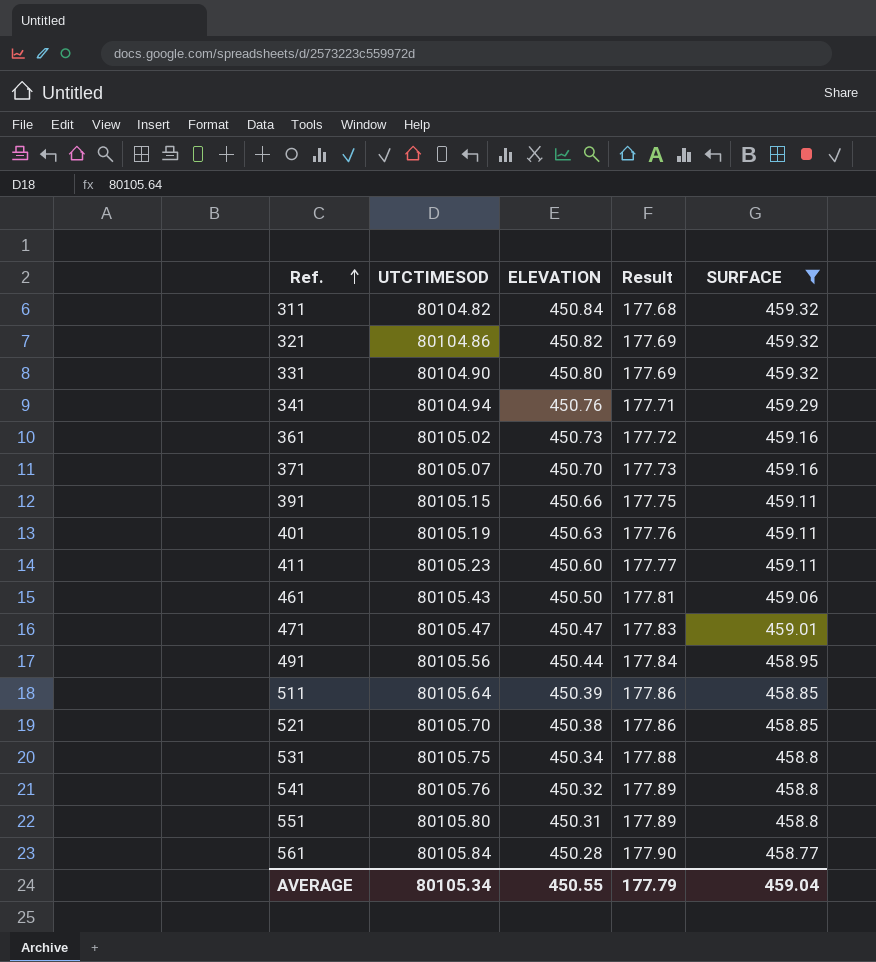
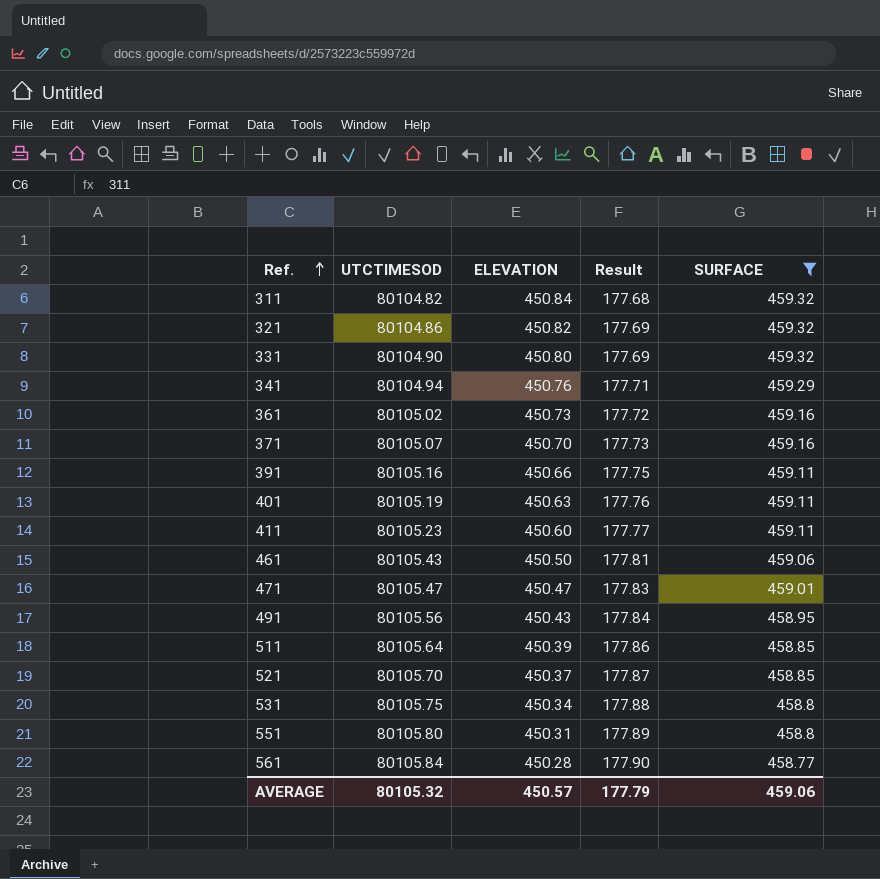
row 541: 80105.76 | 450.32 | 177.89 | 458.8 -> none
391 | UTCTIMESOD: 80105.15 -> 80105.16
491 | ELEVATION: 450.44 -> 450.43
521 | ELEVATION: 450.38 -> 450.37
521 | Result: 177.86 -> 177.87
AVERAGE | UTCTIMESOD: 80105.34 -> 80105.32
AVERAGE | ELEVATION: 450.55 -> 450.57
AVERAGE | SURFACE: 459.04 -> 459.06

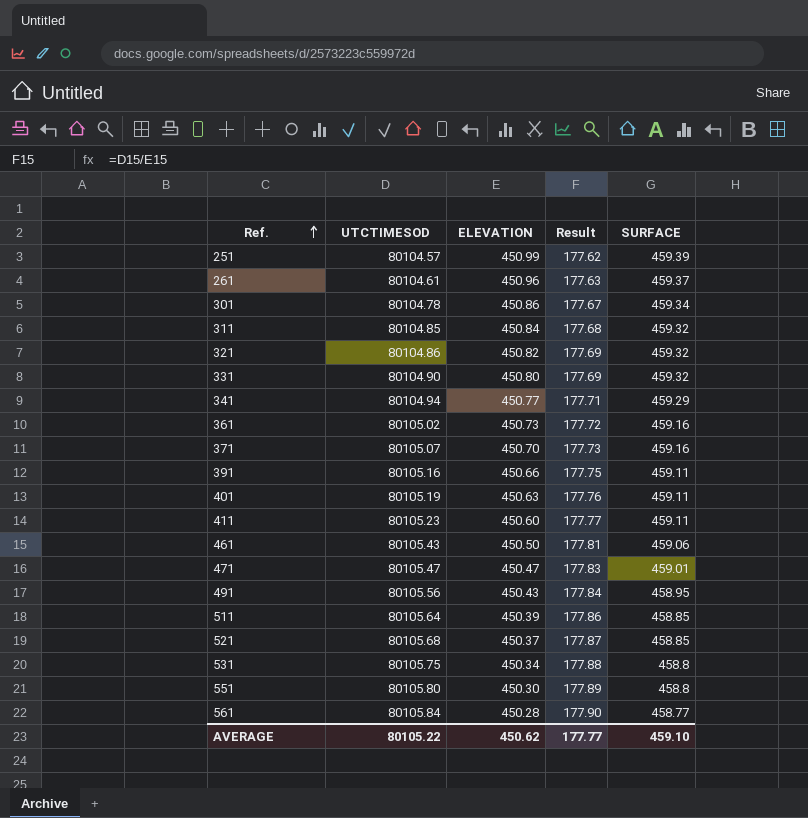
filter: SURFACE <= 459.32 -> none
311 | UTCTIMESOD: 80104.82 -> 80104.85
341 | ELEVATION: 450.76 -> 450.77
521 | UTCTIMESOD: 80105.70 -> 80105.68
551 | ELEVATION: 450.31 -> 450.30
AVERAGE | UTCTIMESOD: 80105.32 -> 80105.22
AVERAGE | ELEVATION: 450.57 -> 450.62
AVERAGE | Result: 177.79 -> 177.77
AVERAGE | SURFACE: 459.06 -> 459.10

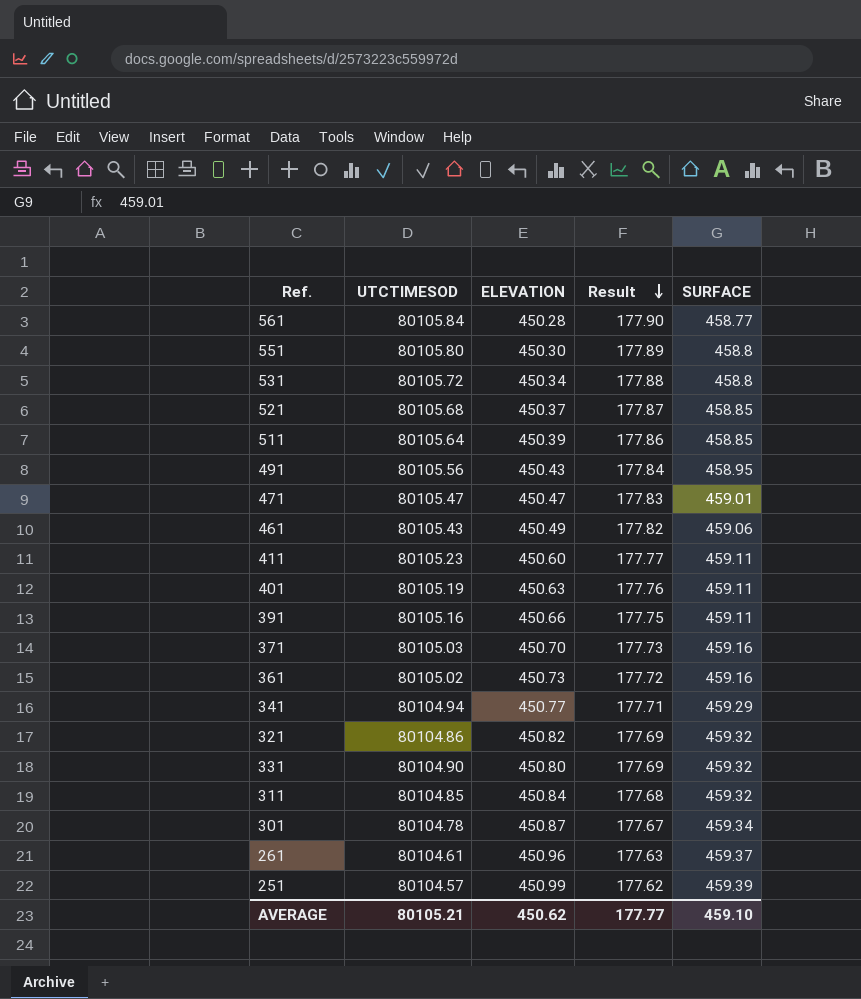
row order: Ref. ascending -> Result descending
531 | UTCTIMESOD: 80105.75 -> 80105.72
461 | ELEVATION: 450.50 -> 450.49
461 | Result: 177.81 -> 177.82
371 | UTCTIMESOD: 80105.07 -> 80105.03
301 | ELEVATION: 450.86 -> 450.87
AVERAGE | UTCTIMESOD: 80105.22 -> 80105.21

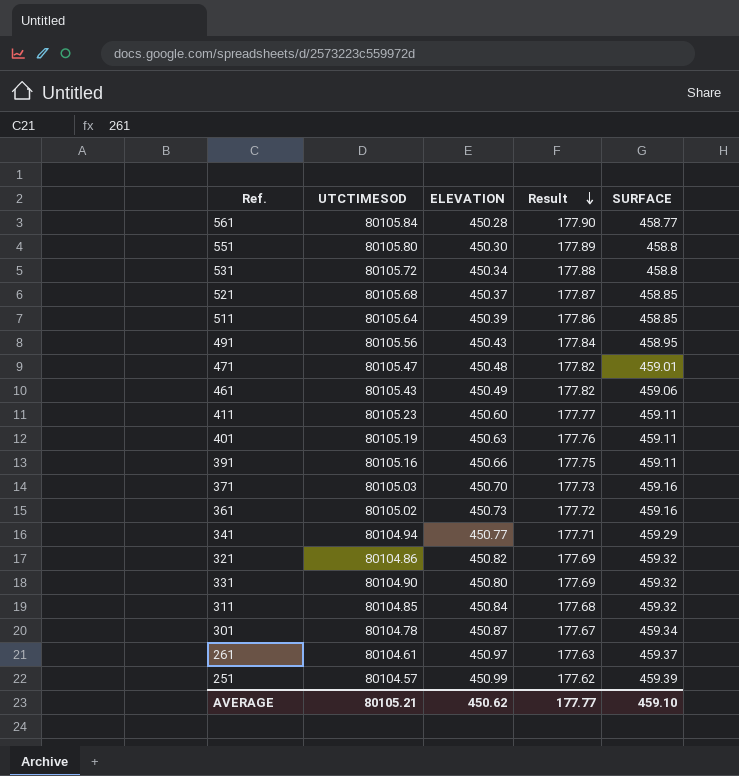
471 | ELEVATION: 450.47 -> 450.48
471 | Result: 177.83 -> 177.82
261 | ELEVATION: 450.96 -> 450.97

